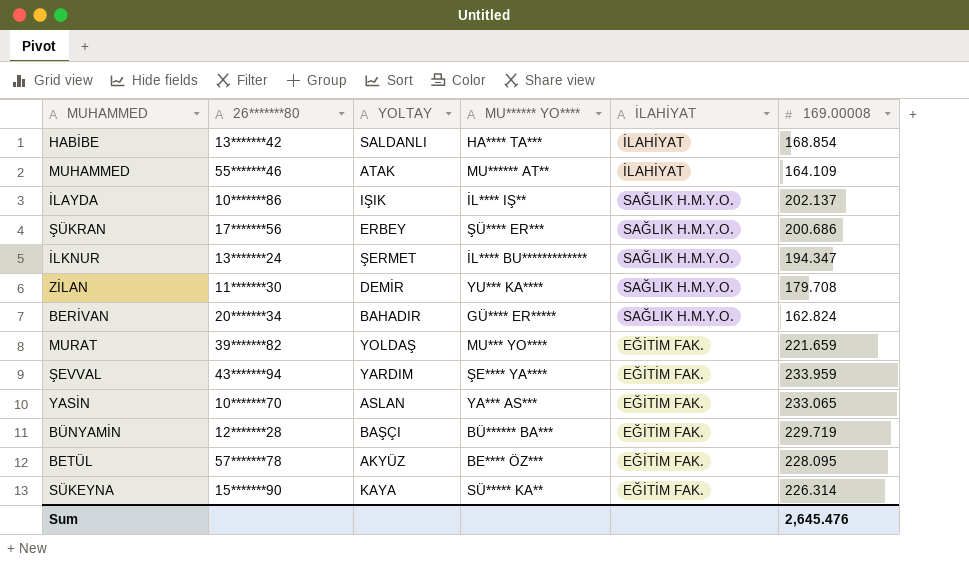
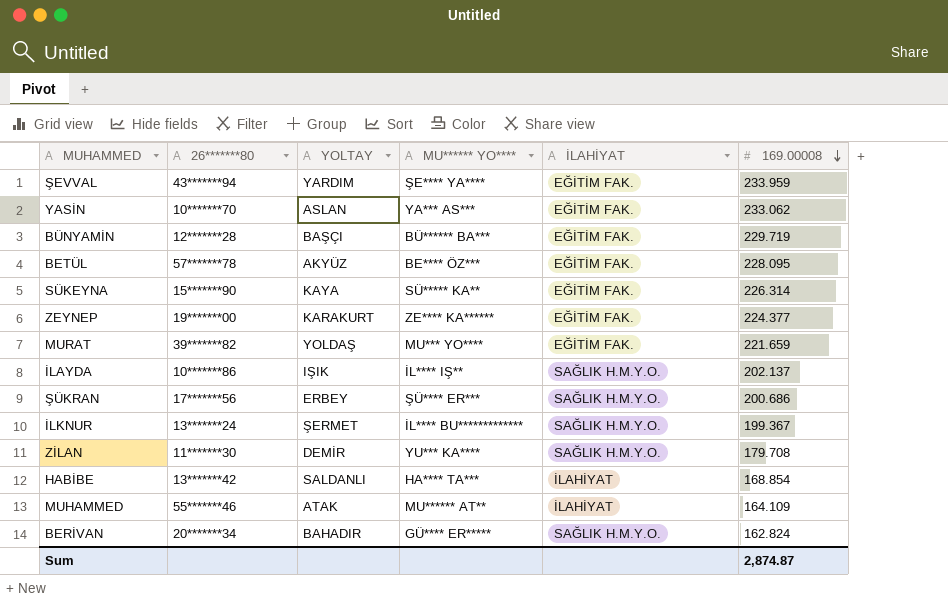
row order: none -> 169.00008 descending
YASİN | 169.00008: 233.065 -> 233.062
row ZEYNEP: none -> 19*******00 | KARAKURT | ZE**** KA****** | EĞİTİM FAK. | 224.377
İLKNUR | 169.00008: 194.347 -> 199.367
Sum | 169.00008: 2,645.476 -> 2,874.87

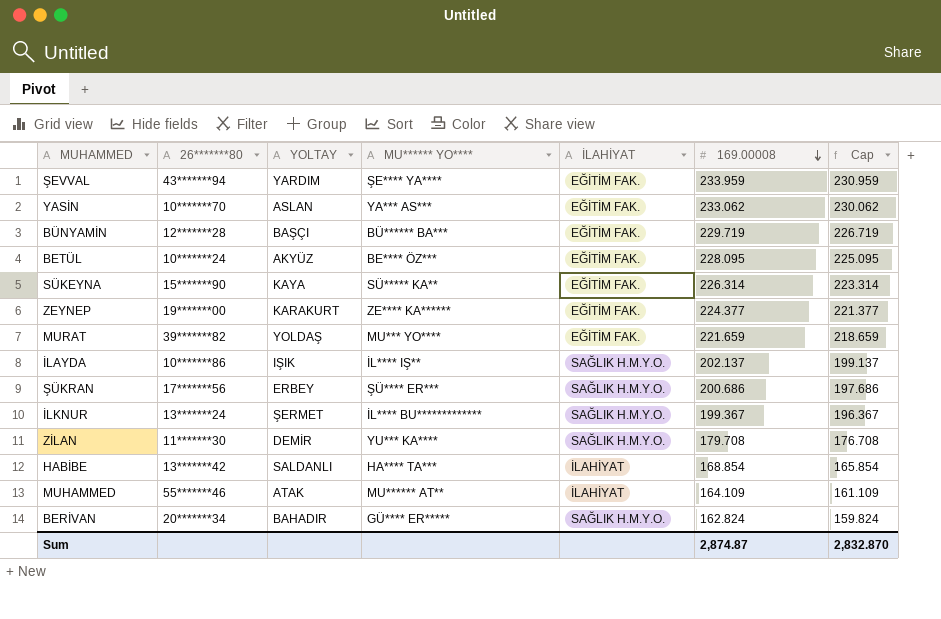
column Cap | formula: none -> [169.00008] - 3
BETÜL | 26*******80: 57*******78 -> 10*******24

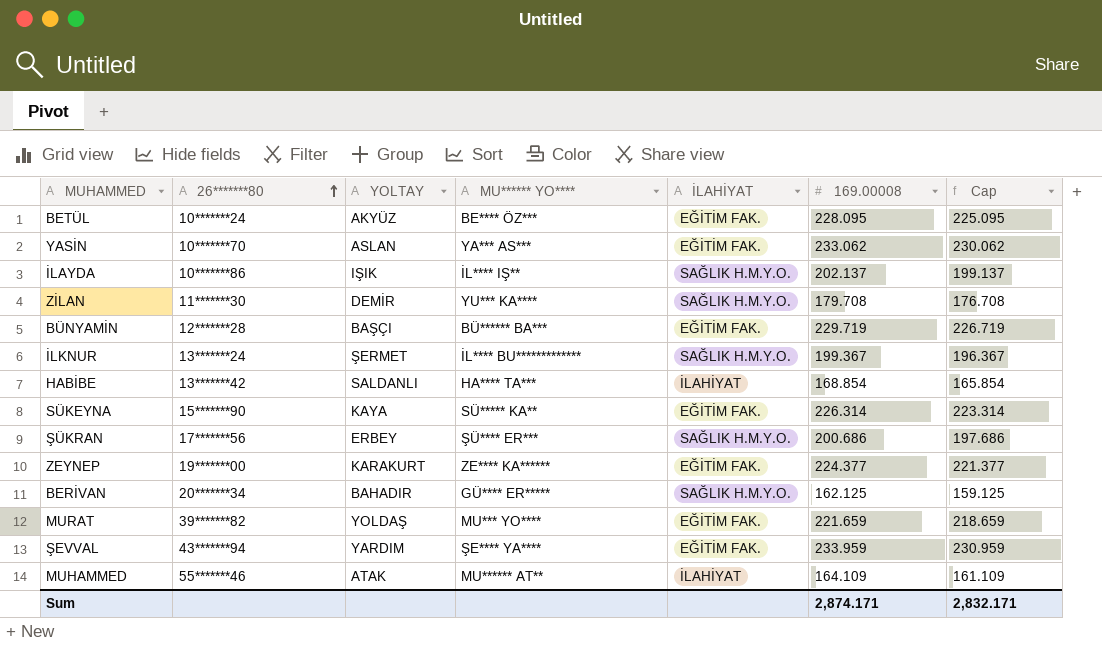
row order: 169.00008 descending -> 26*******80 ascending
BERİVAN | 169.00008: 162.824 -> 162.125
BERİVAN | Cap: 159.824 -> 159.125
Sum | 169.00008: 2,874.87 -> 2,874.171
Sum | Cap: 2,832.870 -> 2,832.171

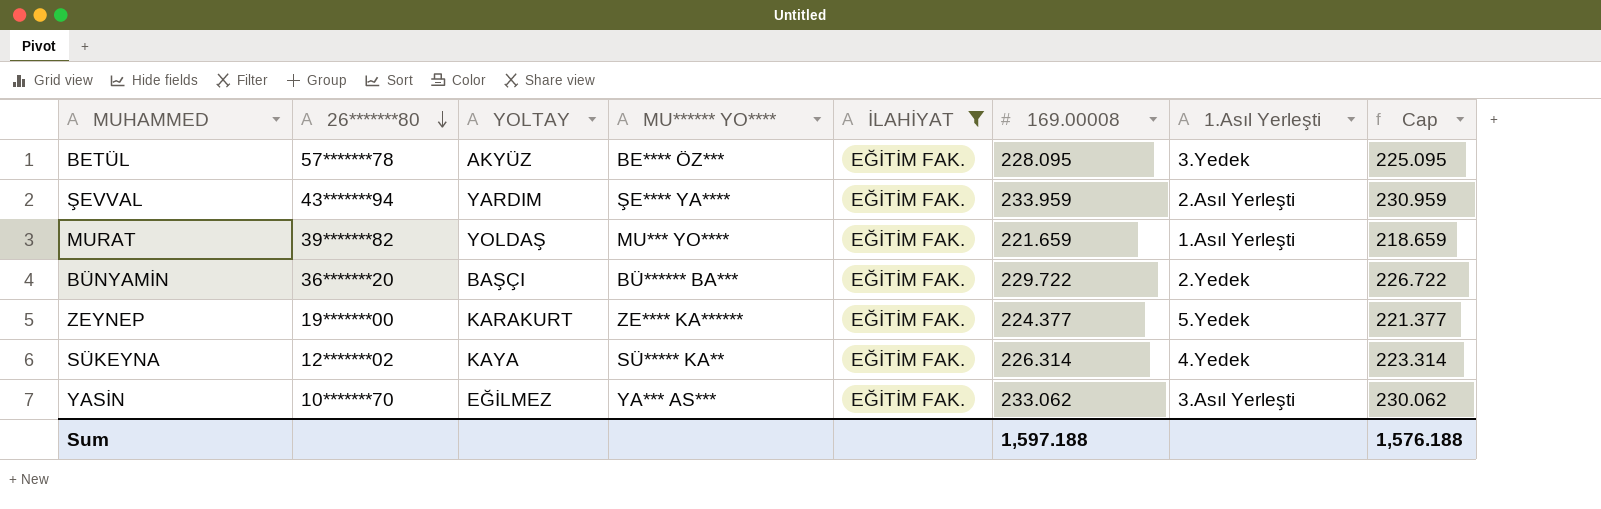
filter: none -> İLAHİYAT = EĞİTİM FAK.
row order: 26*******80 ascending -> 26*******80 descending
column 1.Asıl Yerleşti | position: none -> 7
BETÜL | 26*******80: 10*******24 -> 57*******78
BÜNYAMİN | 26*******80: 12*******28 -> 36*******20
BÜNYAMİN | 169.00008: 229.719 -> 229.722
BÜNYAMİN | Cap: 226.719 -> 226.722
SÜKEYNA | 26*******80: 15*******90 -> 12*******02
YASİN | YOLTAY: ASLAN -> EĞİLMEZ
Sum | 169.00008: 2,874.171 -> 1,597.188
Sum | Cap: 2,832.171 -> 1,576.188

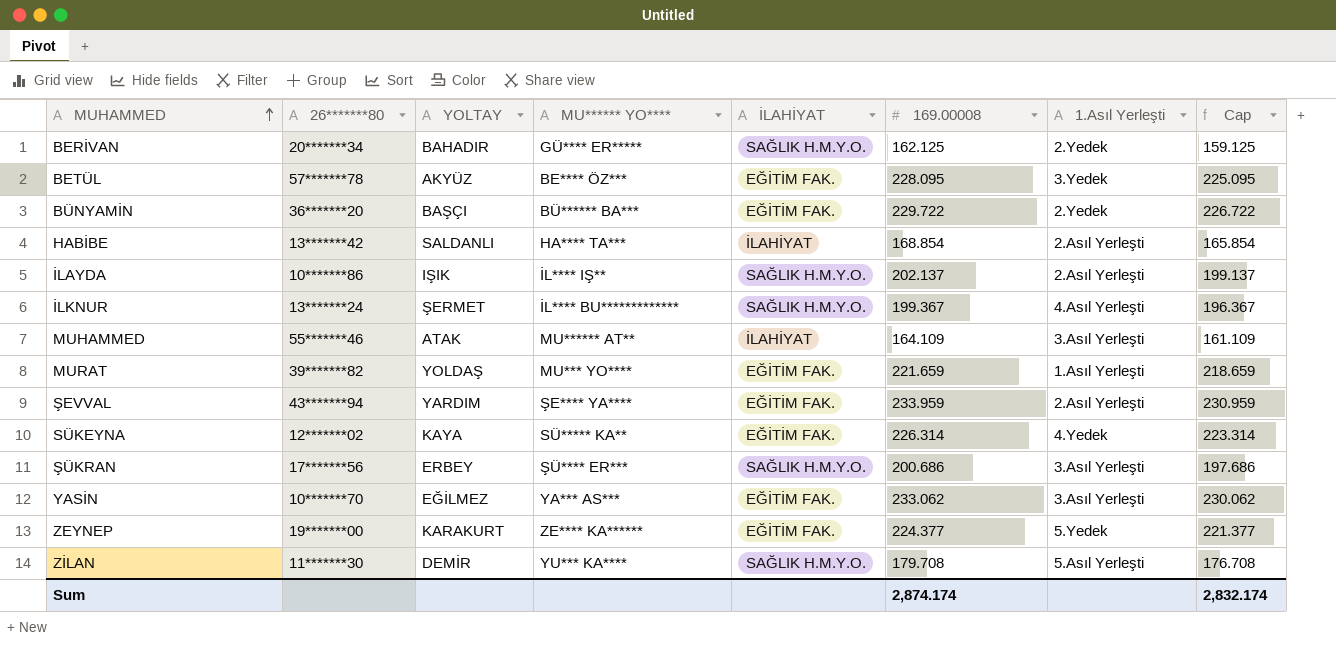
filter: İLAHİYAT = EĞİTİM FAK. -> none
row order: 26*******80 descending -> MUHAMMED ascending
Sum | 169.00008: 1,597.188 -> 2,874.174
Sum | Cap: 1,576.188 -> 2,832.174

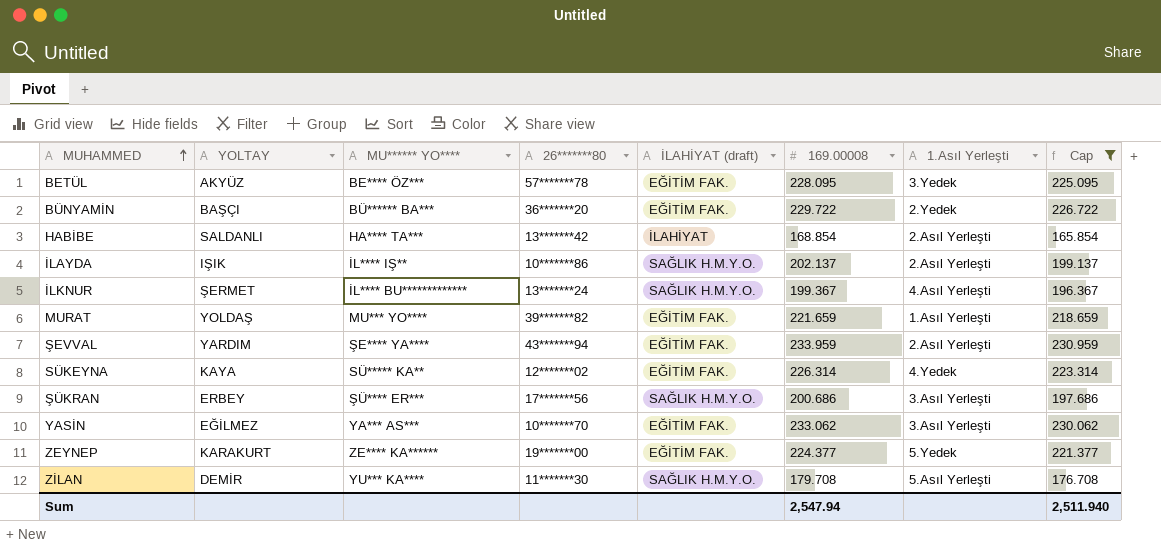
filter: none -> Cap >= 165.854
column 26*******80 | position: 2 -> 4
column name: İLAHİYAT -> İLAHİYAT (draft)
Sum | 169.00008: 2,874.174 -> 2,547.94
Sum | Cap: 2,832.174 -> 2,511.940

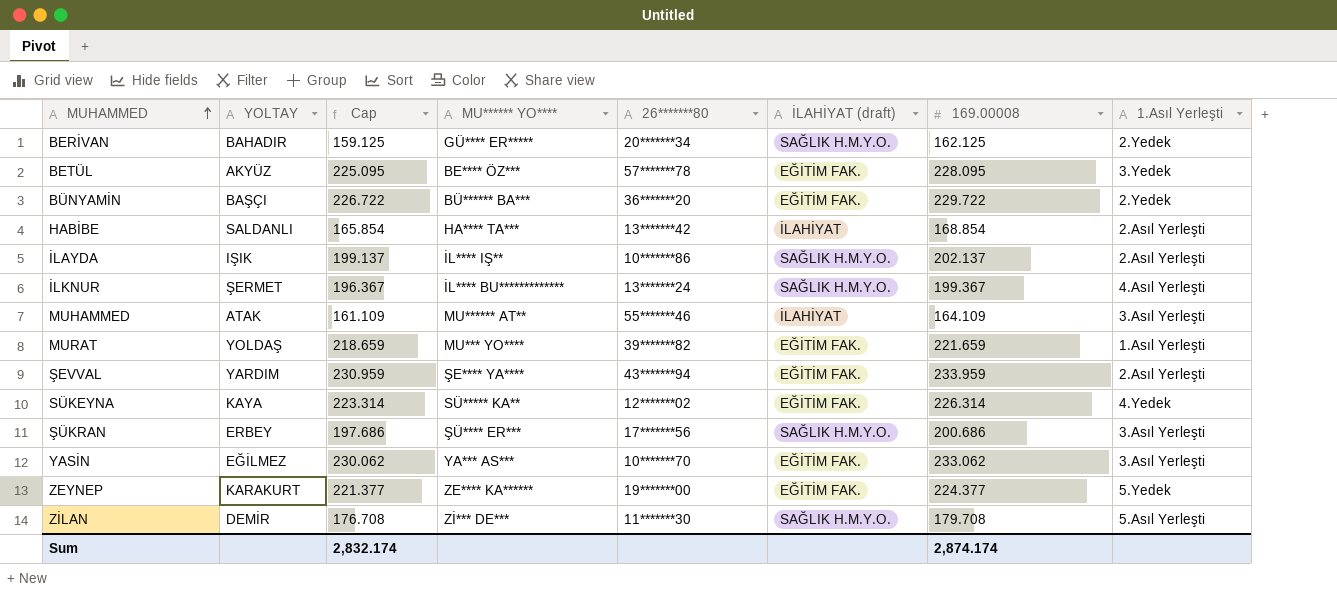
filter: Cap >= 165.854 -> none
column Cap | position: 8 -> 3
ZİLAN | MU****** YO****: YU*** KA**** -> Zİ*** DE***
Sum | Cap: 2,511.940 -> 2,832.174
Sum | 169.00008: 2,547.94 -> 2,874.174

